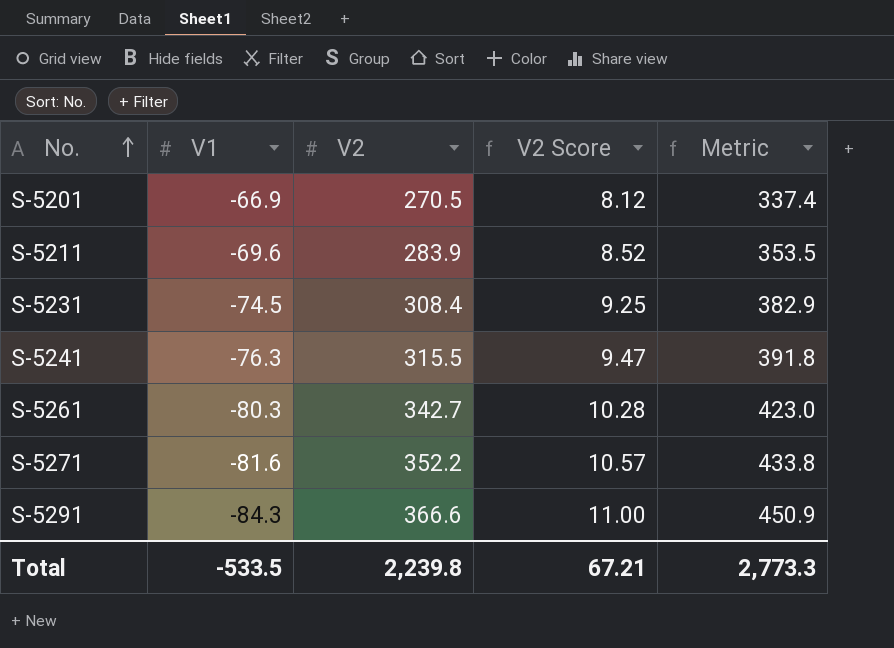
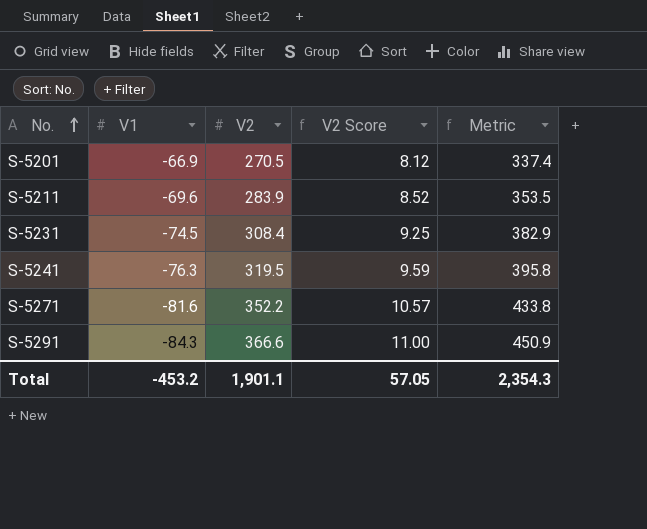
row S-5261: -80.3 | 342.7 | 10.28 | 423.0 -> none
S-5241 | V2: 315.5 -> 319.5
S-5241 | V2 Score: 9.47 -> 9.59
S-5241 | Metric: 391.8 -> 395.8
Total | V1: -533.5 -> -453.2
Total | V2: 2,239.8 -> 1,901.1
Total | V2 Score: 67.21 -> 57.05
Total | Metric: 2,773.3 -> 2,354.3

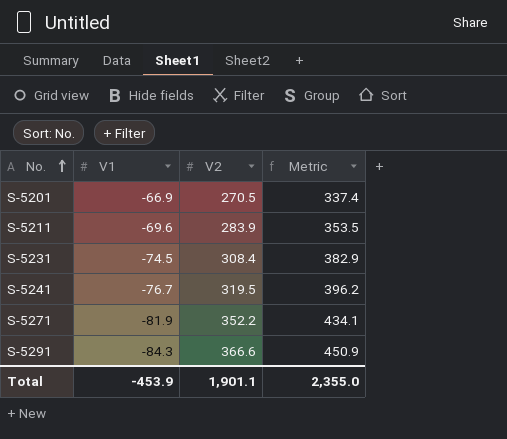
column V2 Score | formula: [V2] * 0.03 -> none
S-5241 | V1: -76.3 -> -76.7
S-5241 | Metric: 395.8 -> 396.2
S-5271 | V1: -81.6 -> -81.9
S-5271 | Metric: 433.8 -> 434.1
Total | V1: -453.2 -> -453.9
Total | Metric: 2,354.3 -> 2,355.0

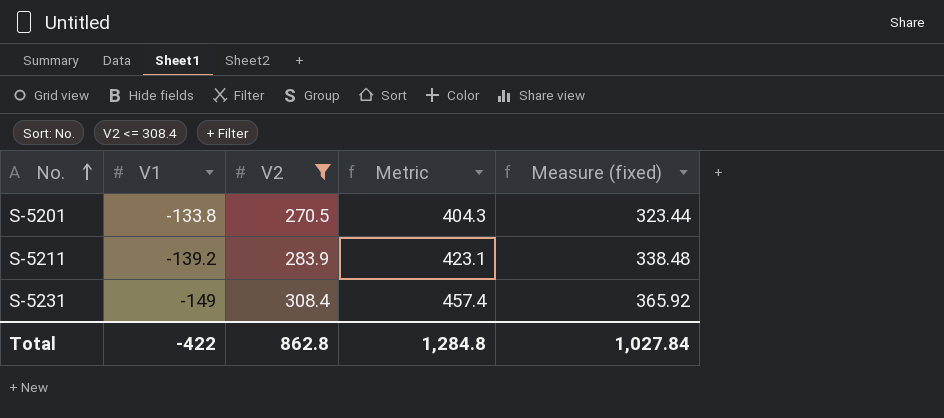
filter: none -> V2 <= 308.4
column Measure (fixed) | formula: none -> [Metric] * 0.8
S-5201 | V1: -66.9 -> -133.8
S-5201 | Metric: 337.4 -> 404.3
S-5211 | V1: -69.6 -> -139.2
S-5211 | Metric: 353.5 -> 423.1
S-5231 | V1: -74.5 -> -149
S-5231 | Metric: 382.9 -> 457.4
Total | V1: -453.9 -> -422
Total | V2: 1,901.1 -> 862.8
Total | Metric: 2,355.0 -> 1,284.8

